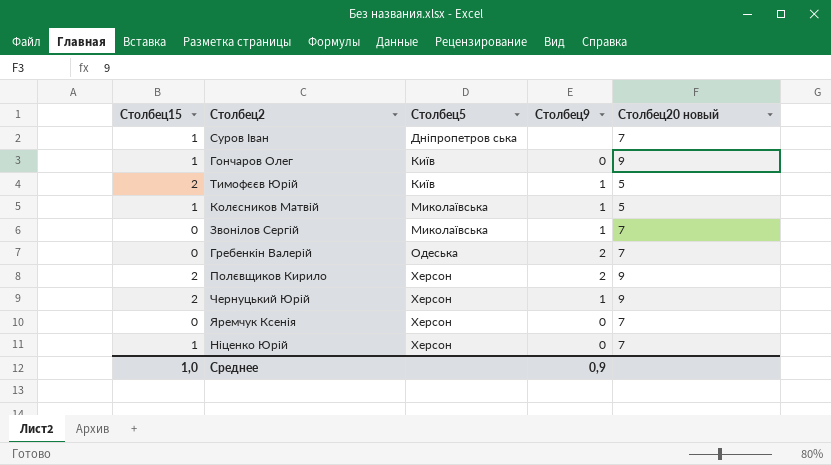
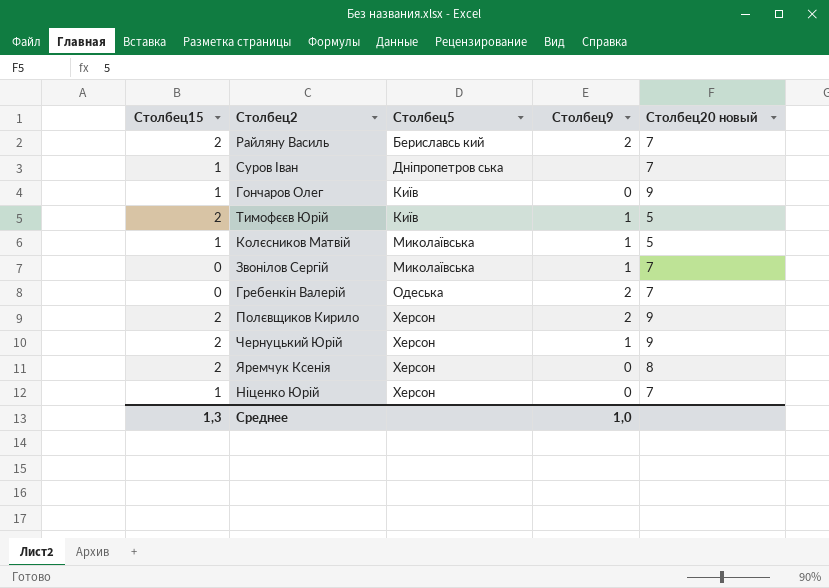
row Райляну Василь: none -> 2 | Бериславсь кий | 2 | 7
Яремчук Ксенія | Столбец15: 0 -> 2
Яремчук Ксенія | Столбец20 новый: 7 -> 8
Среднее | Столбец15: 1,0 -> 1,3
Среднее | Столбец9: 0,9 -> 1,0

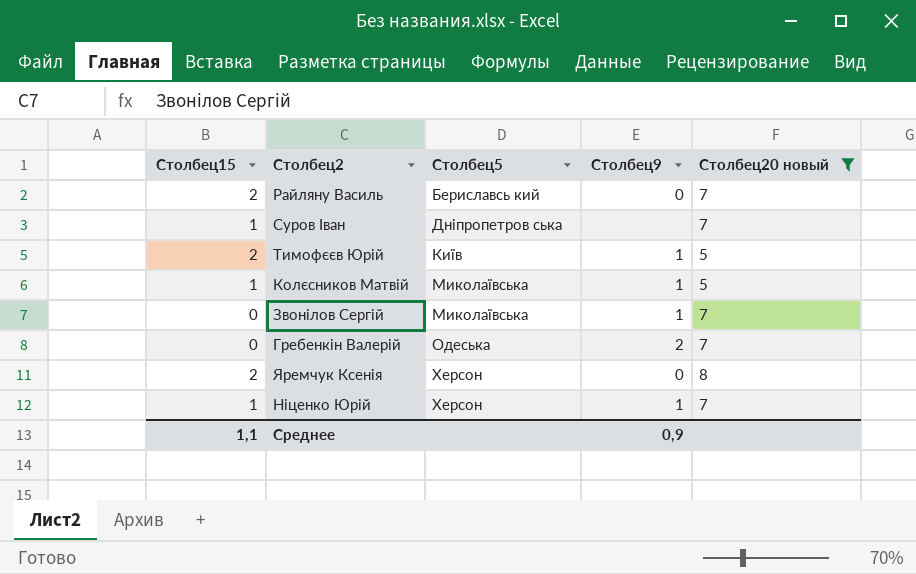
filter: none -> Столбец20 новый != 9
Райляну Василь | Столбец9: 2 -> 0
Ніценко Юрій | Столбец9: 0 -> 1
Среднее | Столбец15: 1,3 -> 1,1
Среднее | Столбец9: 1,0 -> 0,9

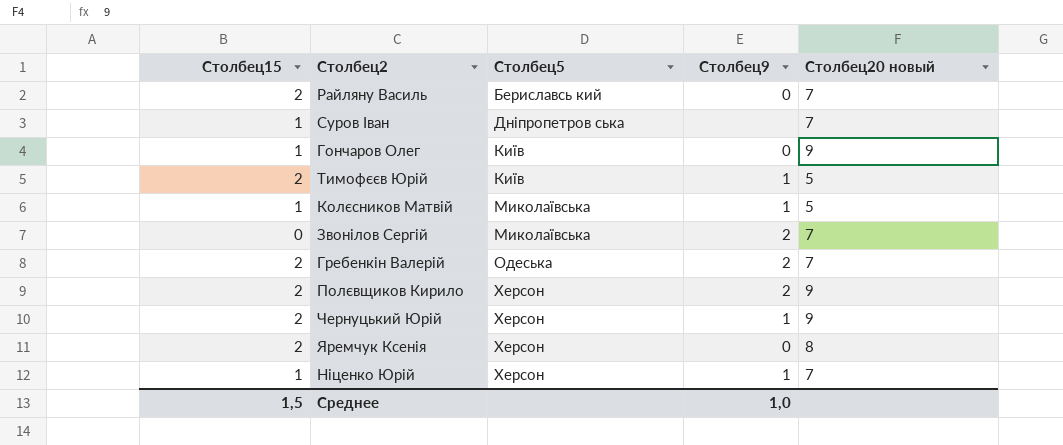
filter: Столбец20 новый != 9 -> none
Звонілов Сергій | Столбец9: 1 -> 2
Гребенкін Валерій | Столбец15: 0 -> 2
Среднее | Столбец15: 1,1 -> 1,5
Среднее | Столбец9: 0,9 -> 1,0

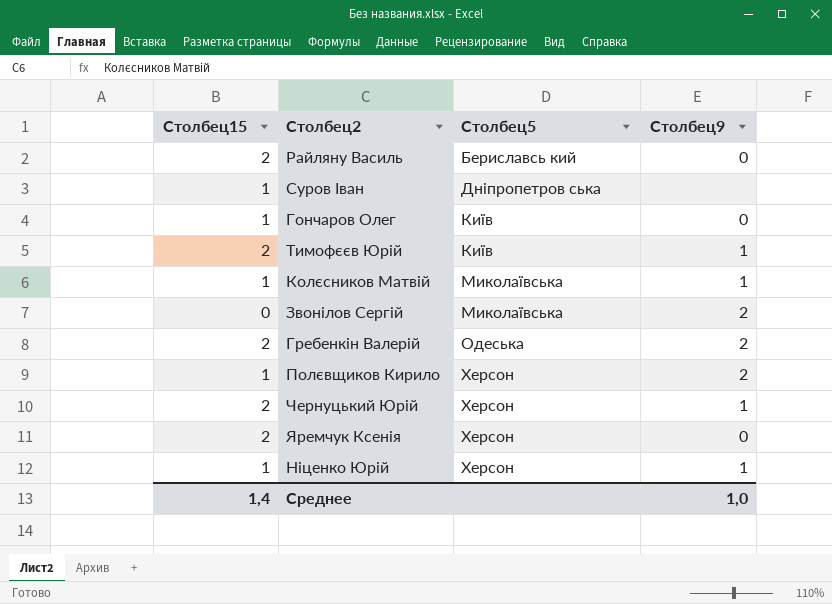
column Столбец20 новый | position: 5 -> none
Полєвщиков Кирило | Столбец15: 2 -> 1
Среднее | Столбец15: 1,5 -> 1,4

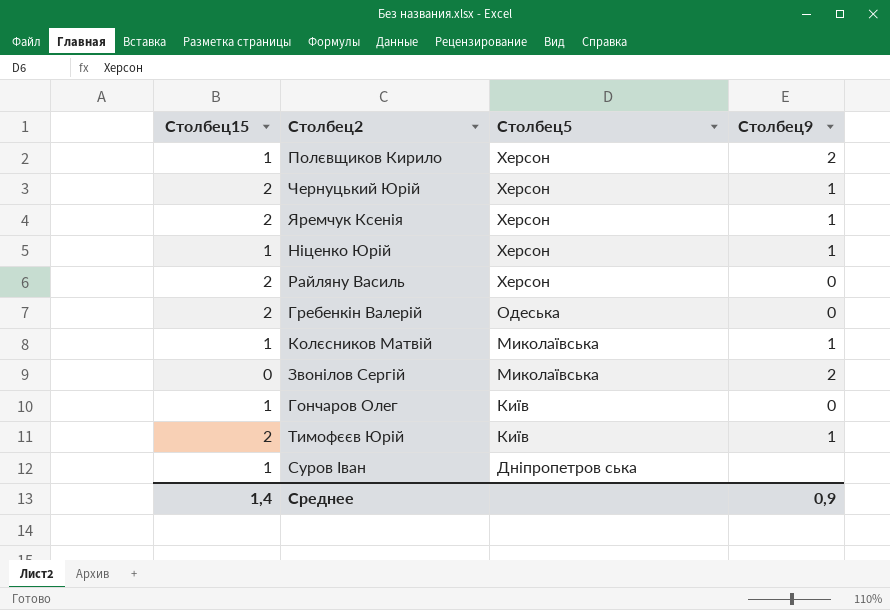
row order: Столбец5 ascending -> Столбец5 descending
Яремчук Ксенія | Столбец9: 0 -> 1
Райляну Василь | Столбец5: Бериславсь кий -> Херсон
Гребенкін Валерій | Столбец9: 2 -> 0
Среднее | Столбец9: 1,0 -> 0,9

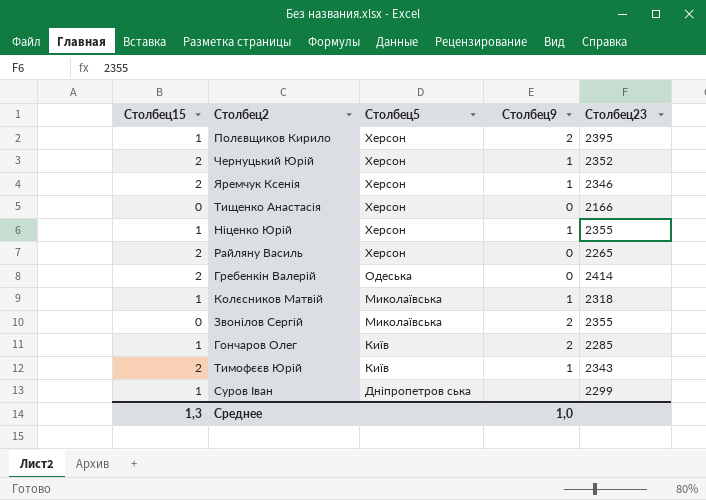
column Столбец23 | position: none -> 5
row Тищенко Анастасія: none -> 0 | Херсон | 0 | 2166
Гончаров Олег | Столбец9: 0 -> 2
Среднее | Столбец15: 1,4 -> 1,3
Среднее | Столбец9: 0,9 -> 1,0

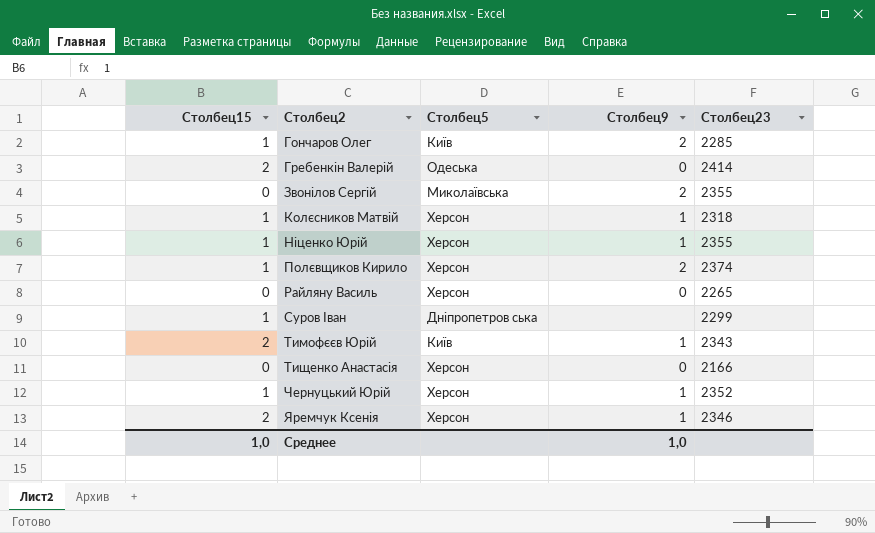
row order: Столбец5 descending -> Столбец2 ascending
Колєсников Матвій | Столбец5: Миколаївська -> Херсон
Полєвщиков Кирило | Столбец23: 2395 -> 2374
Райляну Василь | Столбец15: 2 -> 0
Чернуцький Юрій | Столбец15: 2 -> 1
Среднее | Столбец15: 1,3 -> 1,0

